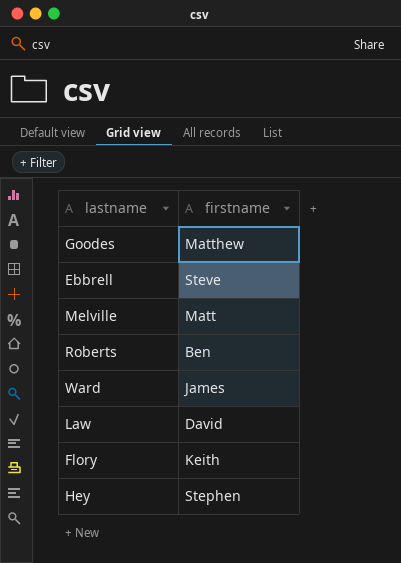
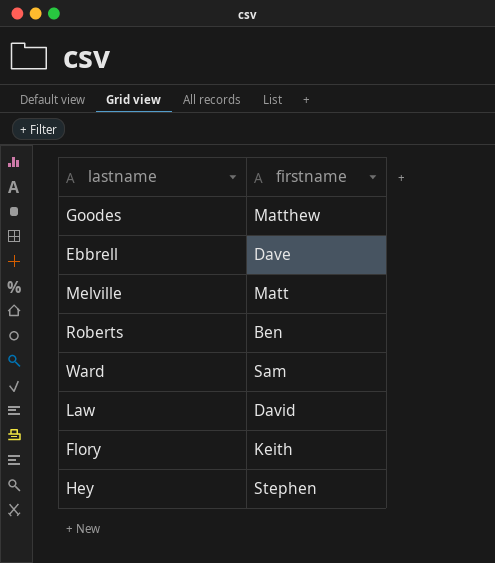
Ebbrell | firstname: Steve -> Dave
Ward | firstname: James -> Sam

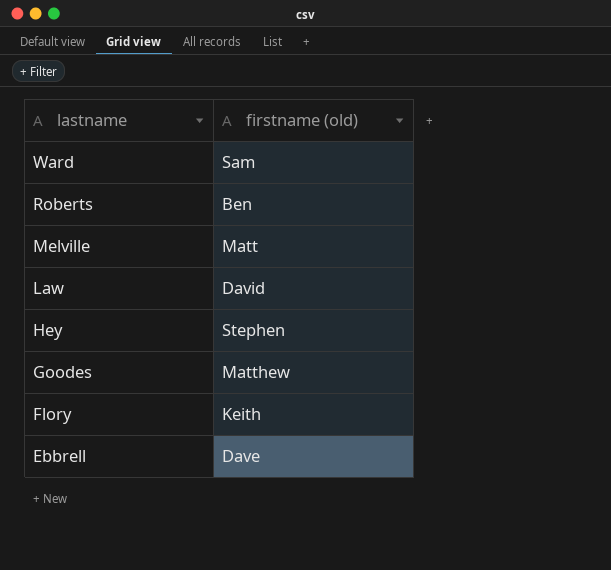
row order: none -> lastname descending
column name: firstname -> firstname (old)

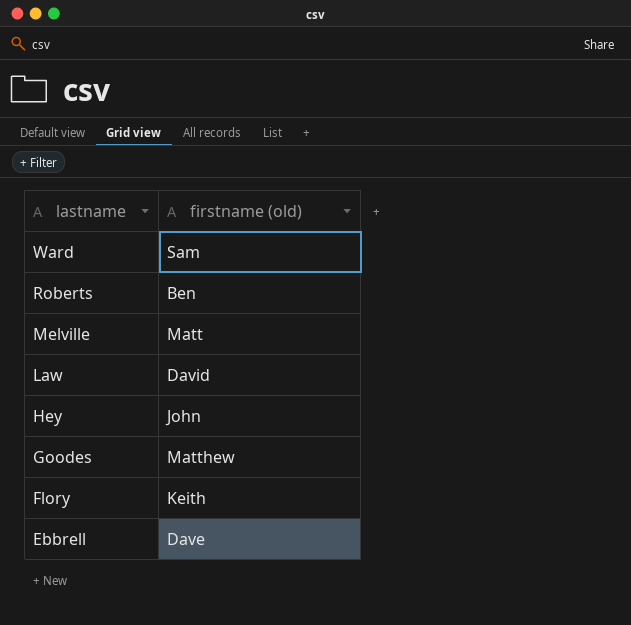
Hey | firstname (old): Stephen -> John

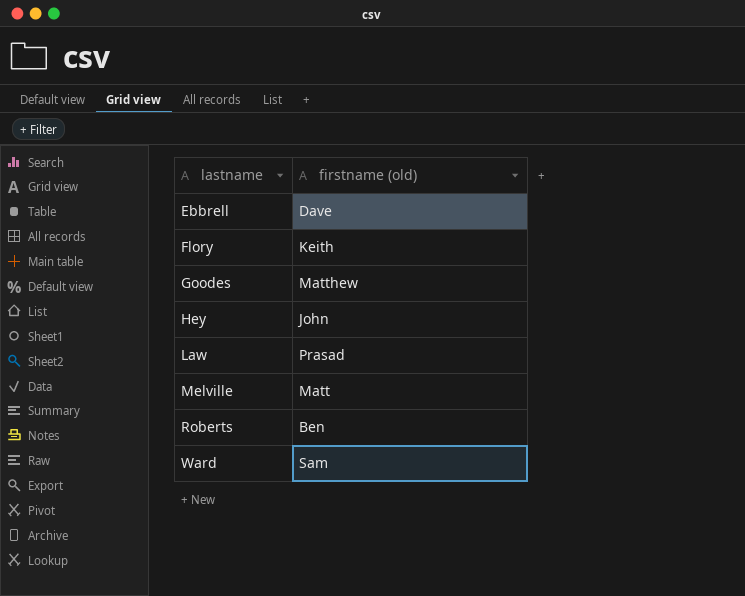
row order: lastname descending -> lastname ascending
Law | firstname (old): David -> Prasad

